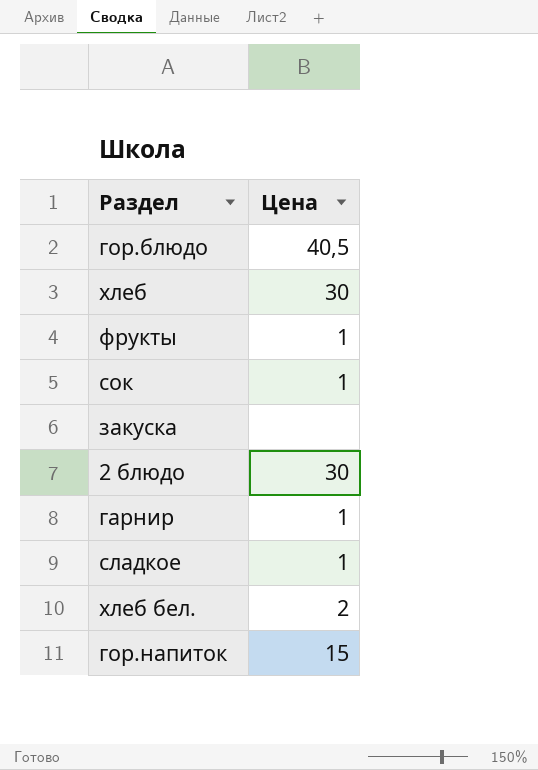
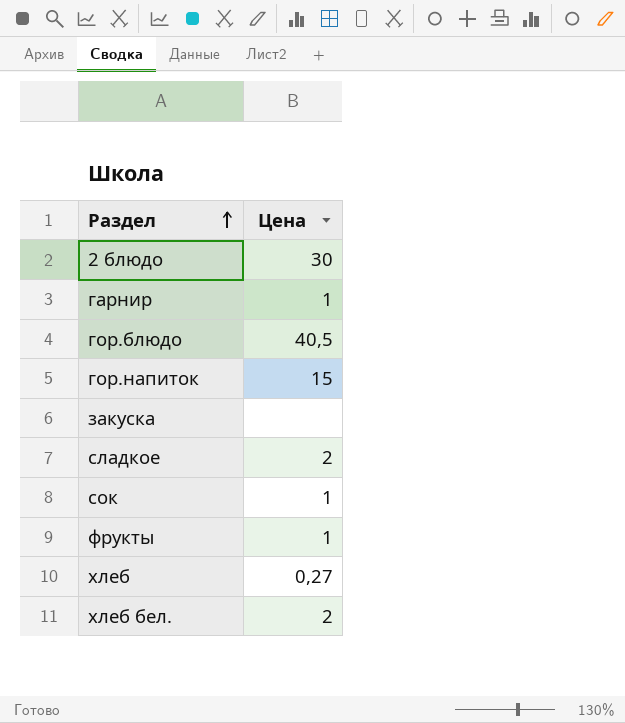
row order: none -> Раздел ascending
сладкое | Цена: 1 -> 2
хлеб | Цена: 30 -> 0,27

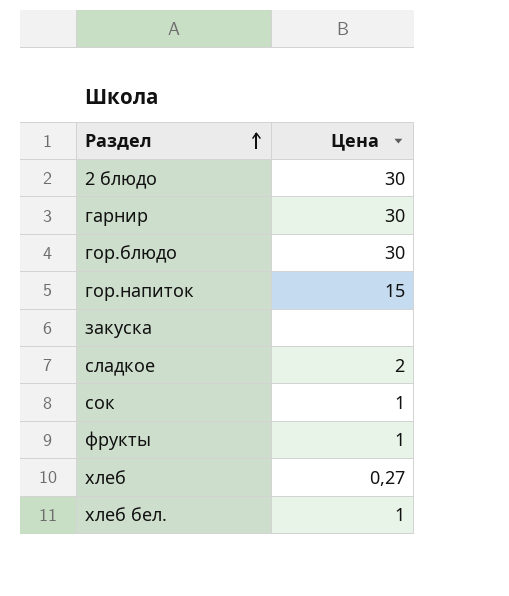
гарнир | Цена: 1 -> 30
гор.блюдо | Цена: 40,5 -> 30
хлеб бел. | Цена: 2 -> 1

